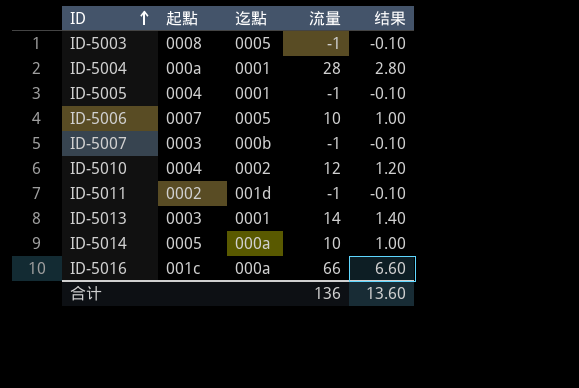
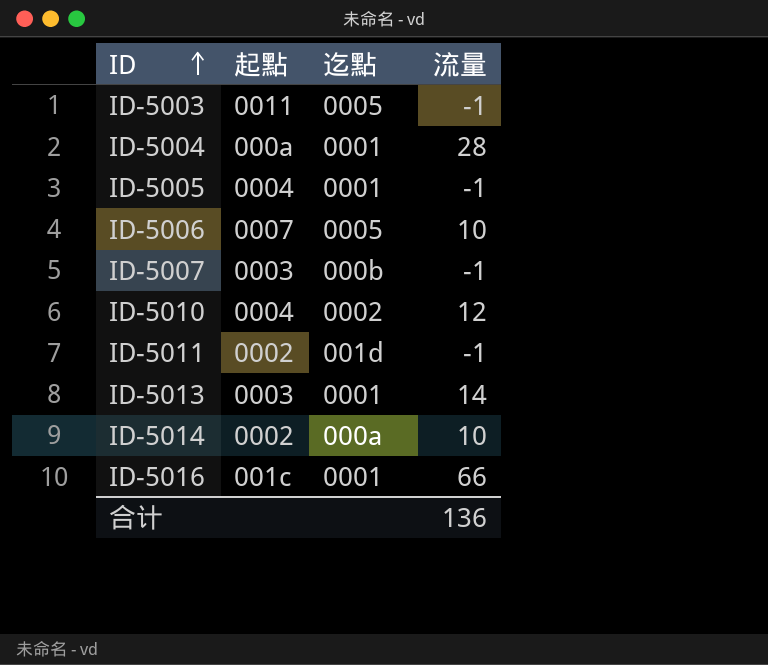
column 结果 | formula: [流量] * 0.1 -> none
ID-5003 | 起點: 0008 -> 0011
ID-5014 | 起點: 0005 -> 0002
ID-5016 | 迄點: 000a -> 0001

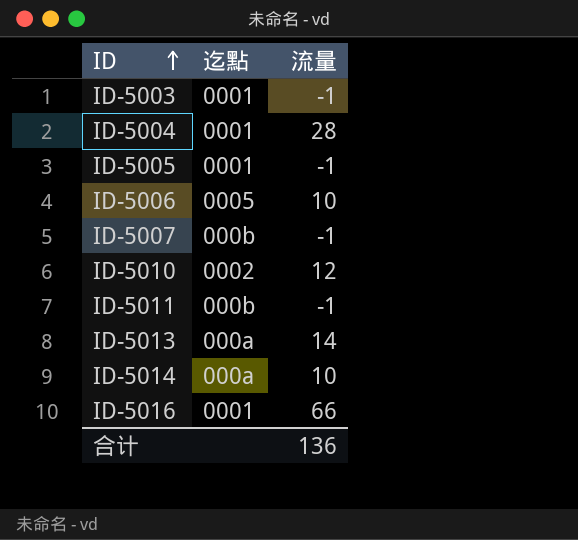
column 起點 | position: 2 -> none
ID-5003 | 迄點: 0005 -> 0001
ID-5011 | 迄點: 001d -> 000b
ID-5013 | 迄點: 0001 -> 000a

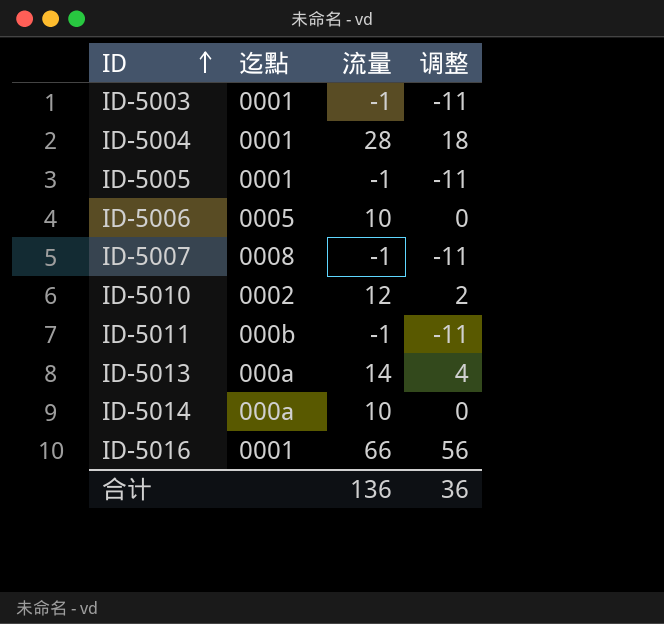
column 调整 | formula: none -> [流量] - 10
ID-5007 | 迄點: 000b -> 0008

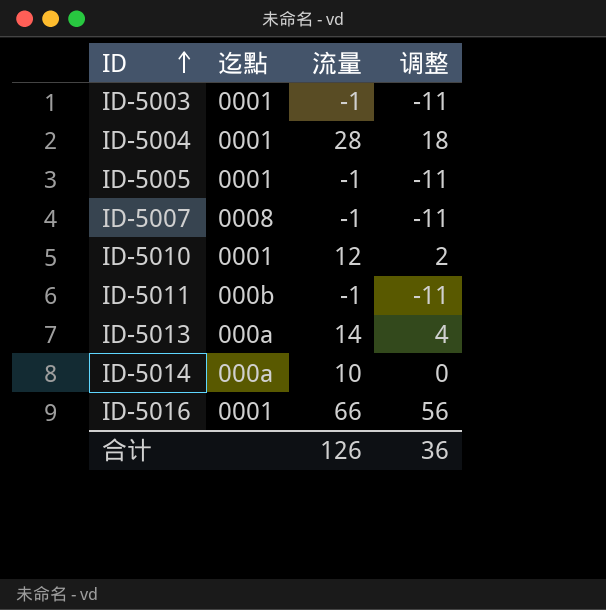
row ID-5006: 0005 | 10 | 0 -> none
ID-5010 | 迄點: 0002 -> 0001
合计 | 流量: 136 -> 126

